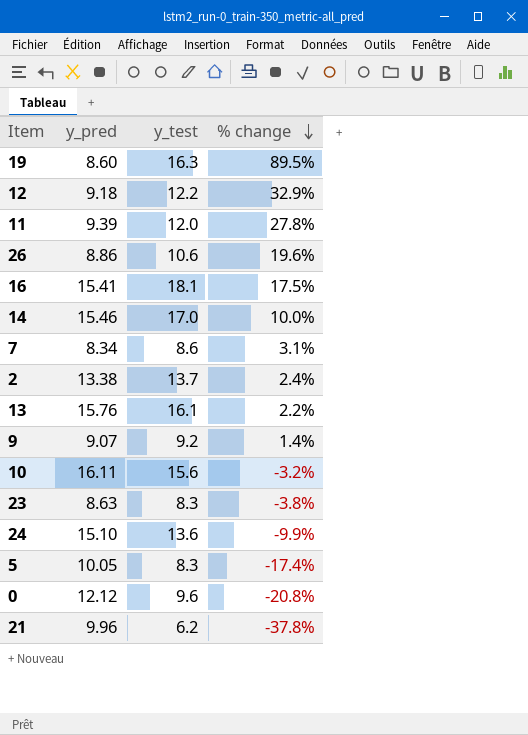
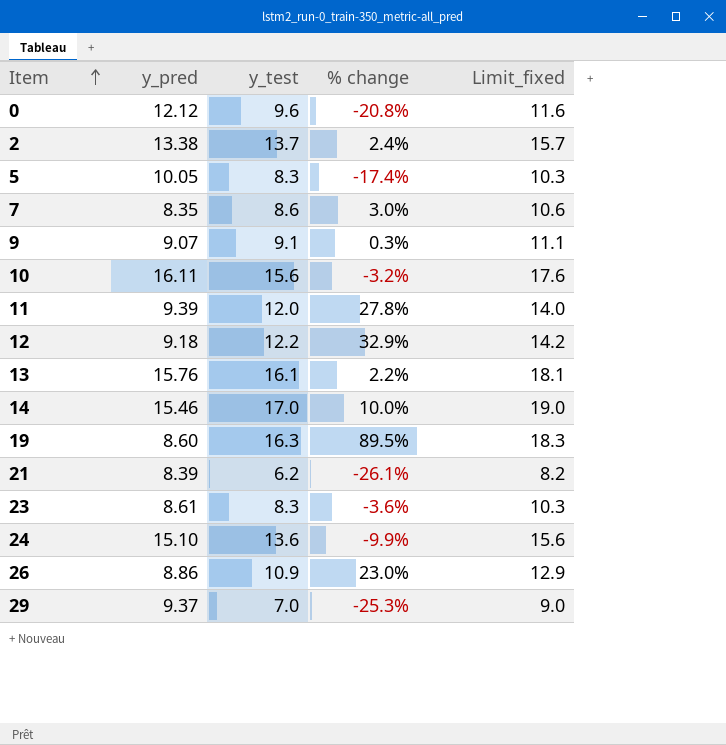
row order: % change descending -> Item ascending
column Limit_fixed | formula: none -> [y_test] + 2
row 16: 15.41 | 18.1 | 17.5% -> none
7 | y_pred: 8.34 -> 8.35
7 | % change: 3.1% -> 3.0%
9 | y_test: 9.2 -> 9.1
9 | % change: 1.4% -> 0.3%
21 | y_pred: 9.96 -> 8.39
21 | % change: -37.8% -> -26.1%
23 | y_pred: 8.63 -> 8.61
23 | % change: -3.8% -> -3.6%
26 | y_test: 10.6 -> 10.9
26 | % change: 19.6% -> 23.0%
row 29: none -> 9.37 | 7.0 | -25.3% | 9.0

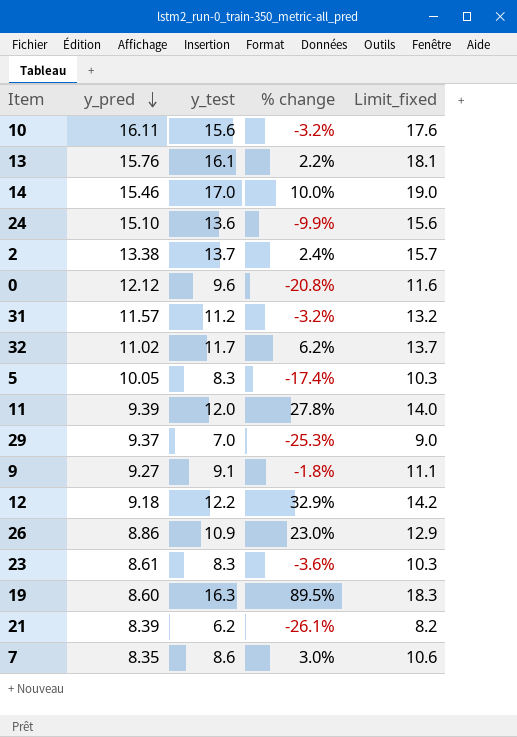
row order: Item ascending -> y_pred descending
row 31: none -> 11.57 | 11.2 | -3.2% | 13.2
row 32: none -> 11.02 | 11.7 | 6.2% | 13.7
9 | y_pred: 9.07 -> 9.27
9 | % change: 0.3% -> -1.8%

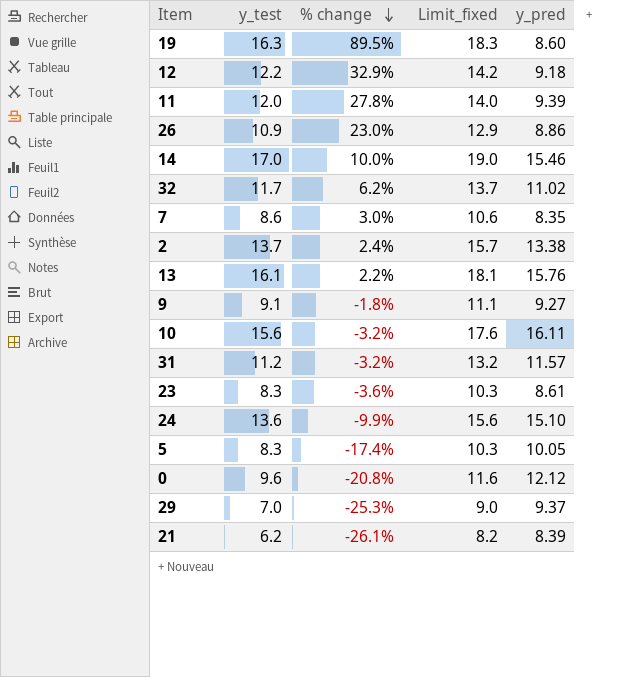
row order: y_pred descending -> % change descending
column y_pred | position: 2 -> 5

